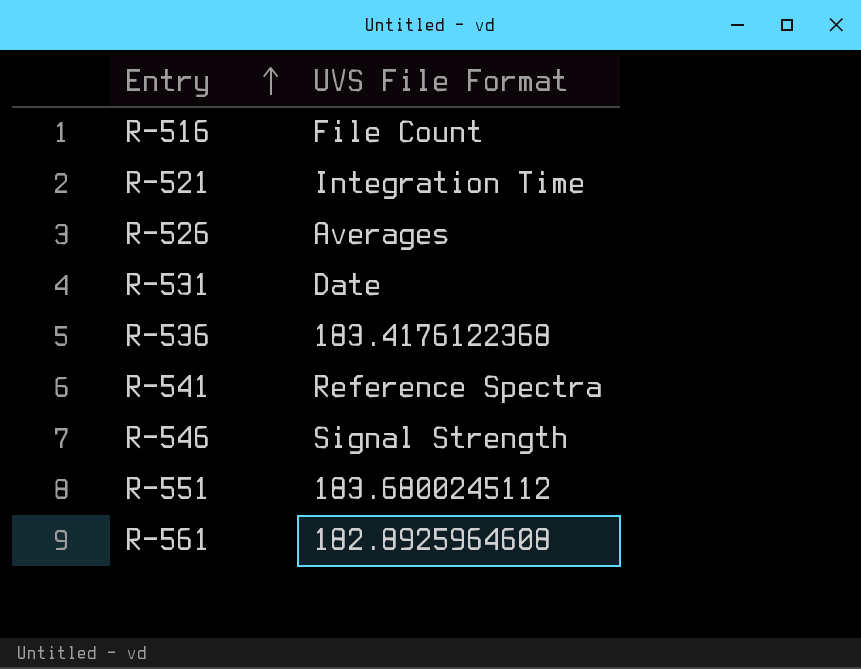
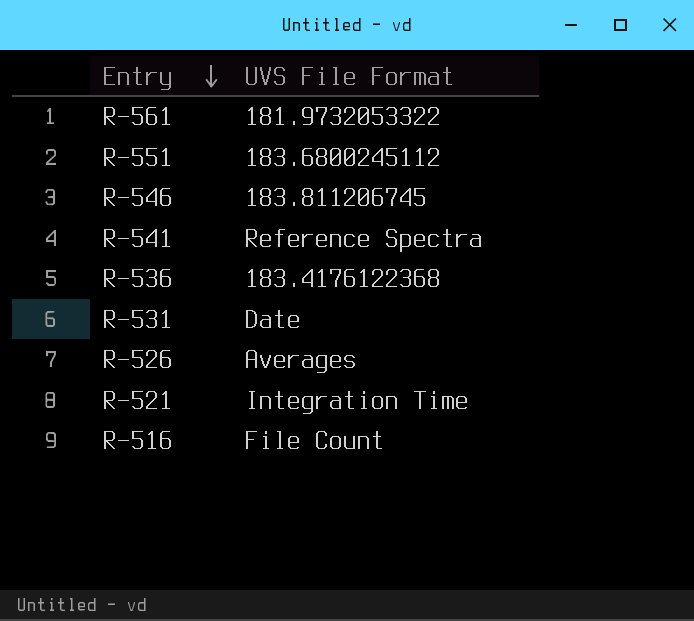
row order: Entry ascending -> Entry descending
R-561 | UVS File Format: 182.8925964608 -> 181.9732053322
R-546 | UVS File Format: Signal Strength -> 183.811206745

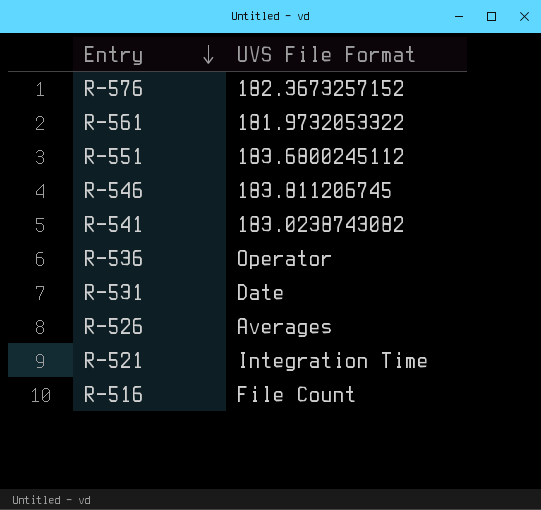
row R-576: none -> 182.3673257152
R-541 | UVS File Format: Reference Spectra -> 183.0238743082
R-536 | UVS File Format: 183.4176122368 -> Operator

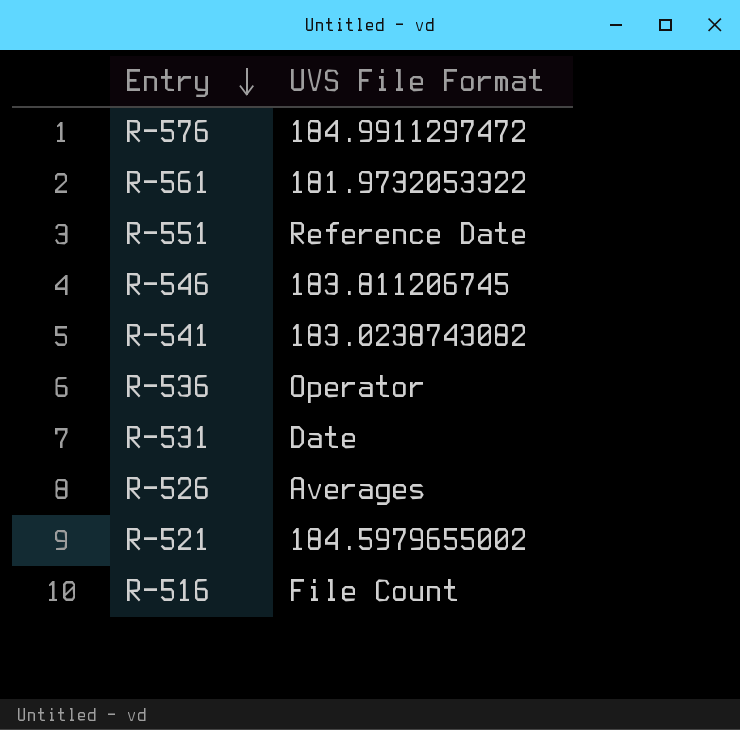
R-576 | UVS File Format: 182.3673257152 -> 184.9911297472
R-551 | UVS File Format: 183.6800245112 -> Reference Date
R-521 | UVS File Format: Integration Time -> 184.5979655002

